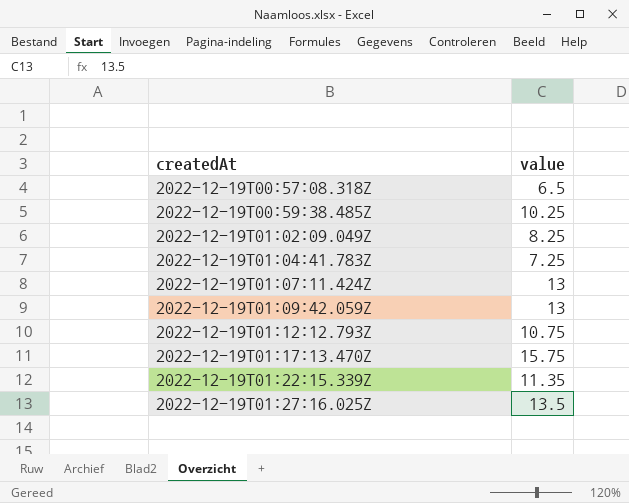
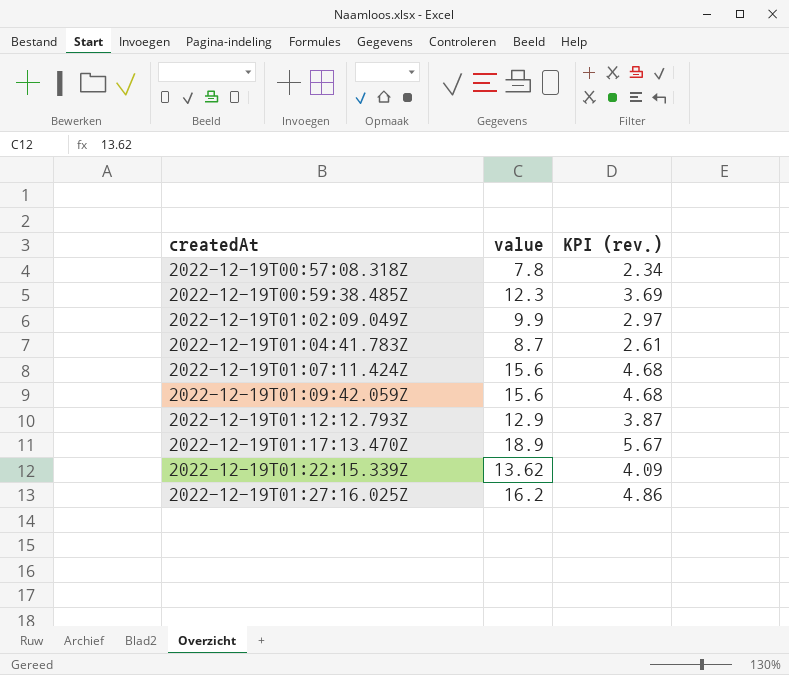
column KPI (rev.) | formula: none -> [value] * 0.3
2022-12-19T00:57:08.318Z | value: 6.5 -> 7.8
2022-12-19T00:59:38.485Z | value: 10.25 -> 12.3
2022-12-19T01:02:09.049Z | value: 8.25 -> 9.9
2022-12-19T01:04:41.783Z | value: 7.25 -> 8.7
2022-12-19T01:07:11.424Z | value: 13 -> 15.6
2022-12-19T01:09:42.059Z | value: 13 -> 15.6
2022-12-19T01:12:12.793Z | value: 10.75 -> 12.9
2022-12-19T01:17:13.470Z | value: 15.75 -> 18.9
2022-12-19T01:22:15.339Z | value: 11.35 -> 13.62
2022-12-19T01:27:16.025Z | value: 13.5 -> 16.2

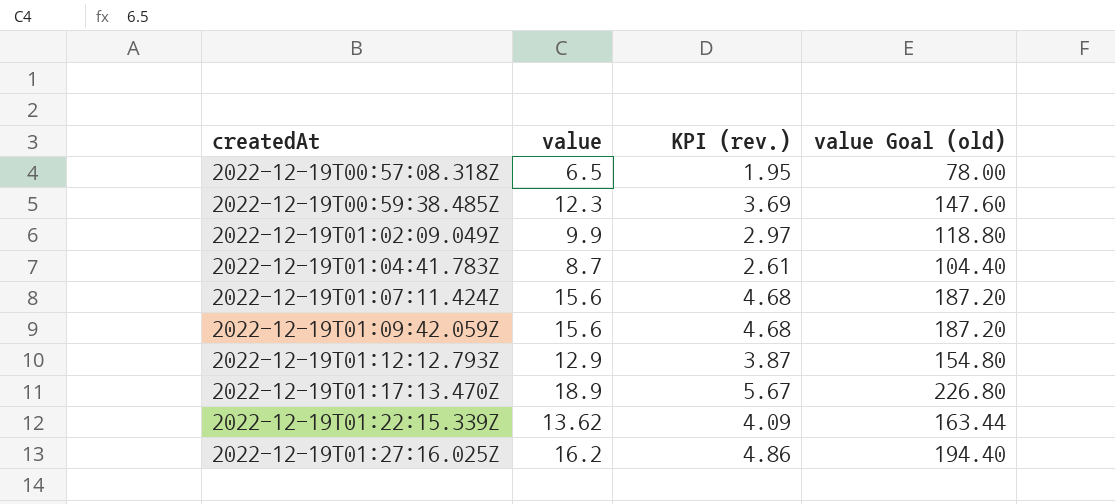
column value Goal (old) | formula: none -> [value] * 12
2022-12-19T00:57:08.318Z | value: 7.8 -> 6.5
2022-12-19T00:57:08.318Z | KPI (rev.): 2.34 -> 1.95

